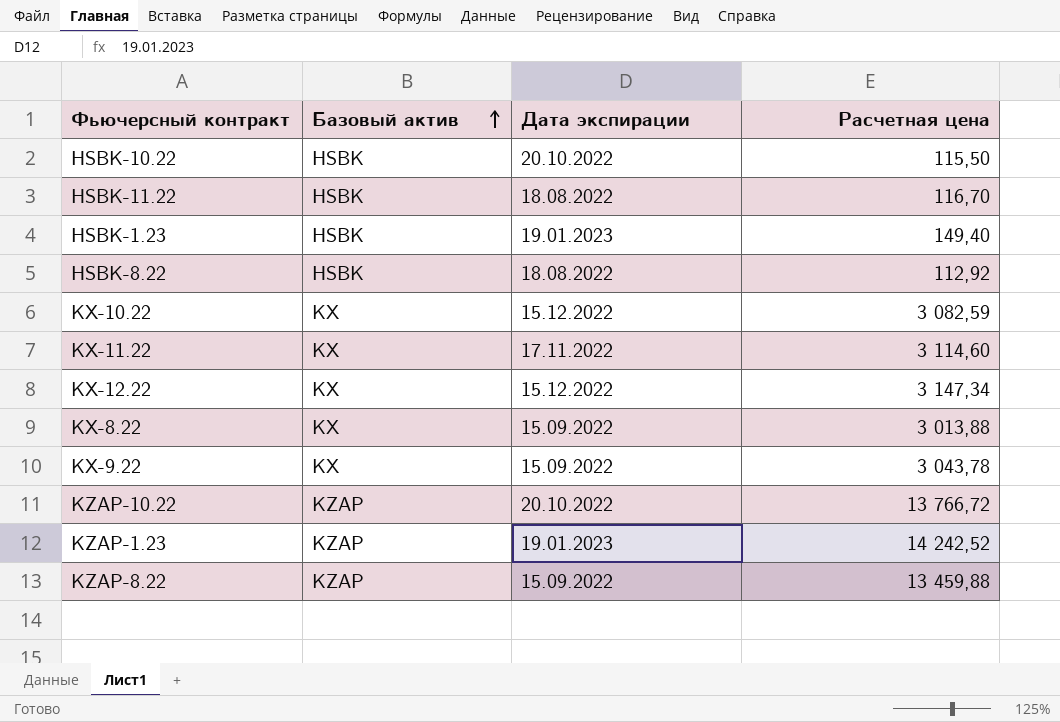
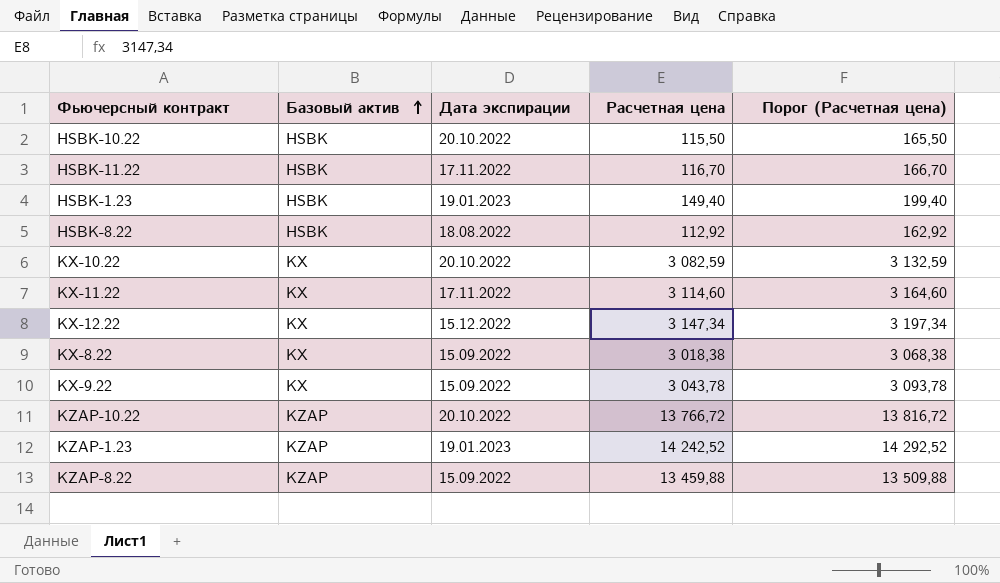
column Порог (Расчетная цена) | formula: none -> [Расчетная цена] + 50
HSBK-11.22 | Дата экспирации: 18.08.2022 -> 17.11.2022
KX-10.22 | Дата экспирации: 15.12.2022 -> 20.10.2022
KX-8.22 | Расчетная цена: 3 013,88 -> 3 018,38

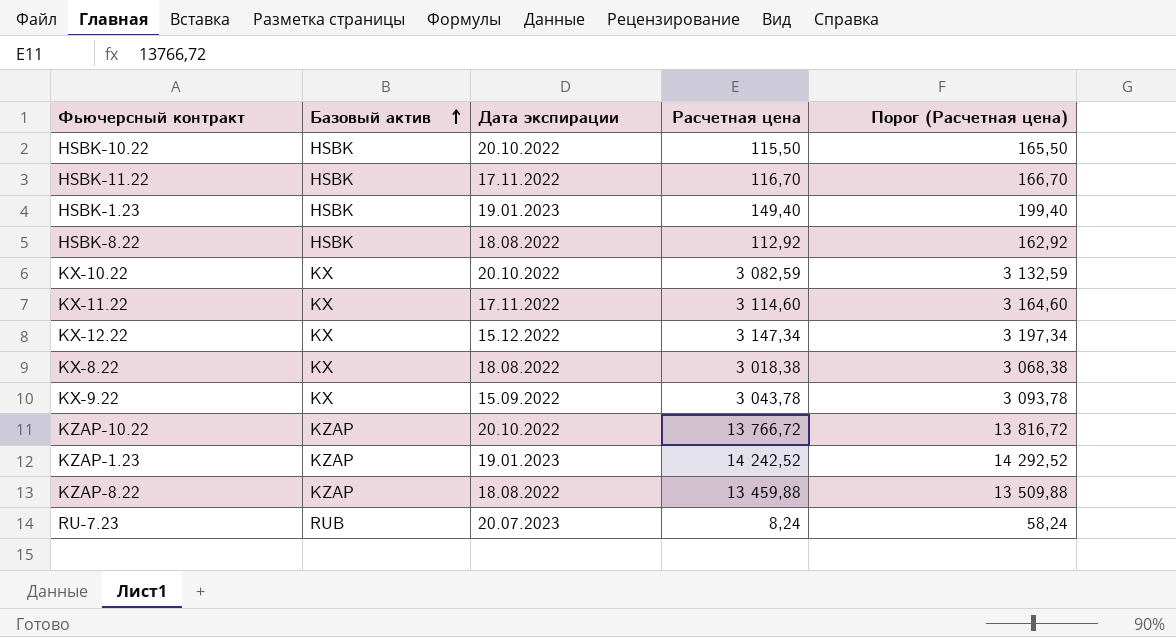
KX-8.22 | Дата экспирации: 15.09.2022 -> 18.08.2022
KZAP-8.22 | Дата экспирации: 15.09.2022 -> 18.08.2022
row RU-7.23: none -> RUB | 20.07.2023 | 8,24 | 58,24

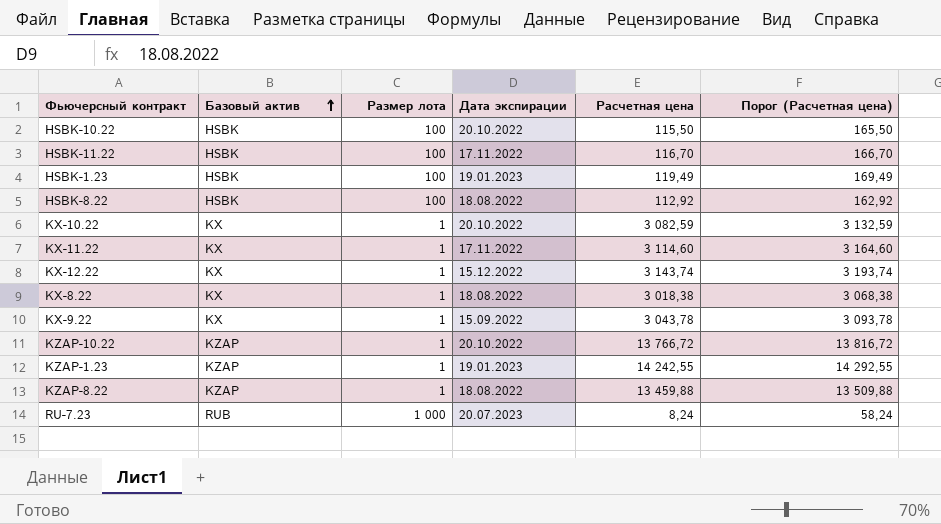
column Размер лота | position: none -> 3
HSBK-1.23 | Расчетная цена: 149,40 -> 119,49
HSBK-1.23 | Порог (Расчетная цена): 199,40 -> 169,49
KX-12.22 | Расчетная цена: 3 147,34 -> 3 143,74
KX-12.22 | Порог (Расчетная цена): 3 197,34 -> 3 193,74
KZAP-1.23 | Расчетная цена: 14 242,52 -> 14 242,55
KZAP-1.23 | Порог (Расчетная цена): 14 292,52 -> 14 292,55

